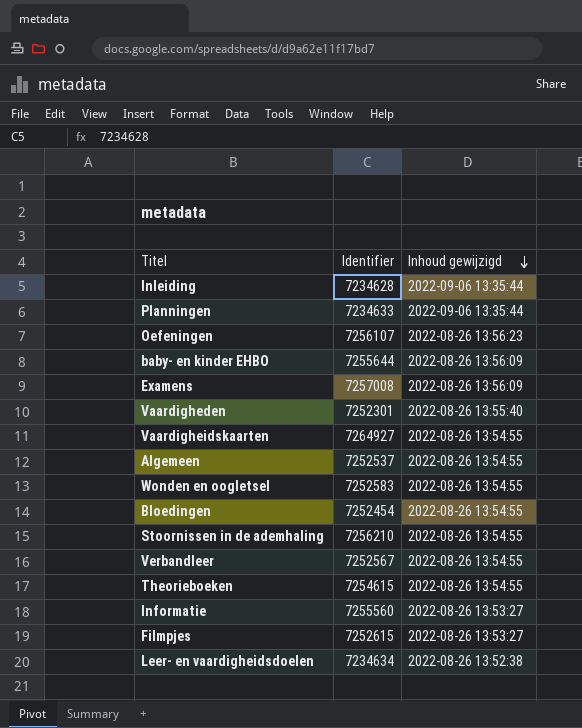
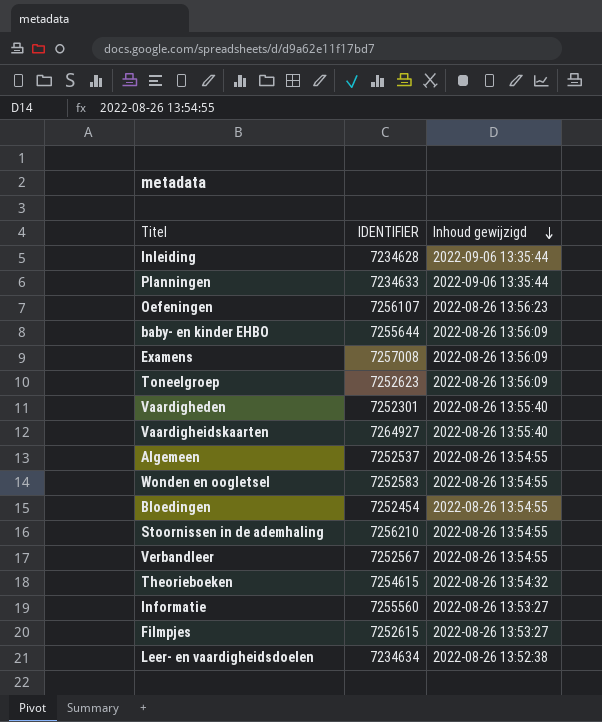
column name: Identifier -> IDENTIFIER
row Toneelgroep: none -> 7252623 | 2022-08-26 13:56:09
Vaardigheidskaarten | Inhoud gewijzigd: 2022-08-26 13:54:55 -> 2022-08-26 13:55:40
Theorieboeken | Inhoud gewijzigd: 2022-08-26 13:54:55 -> 2022-08-26 13:54:32

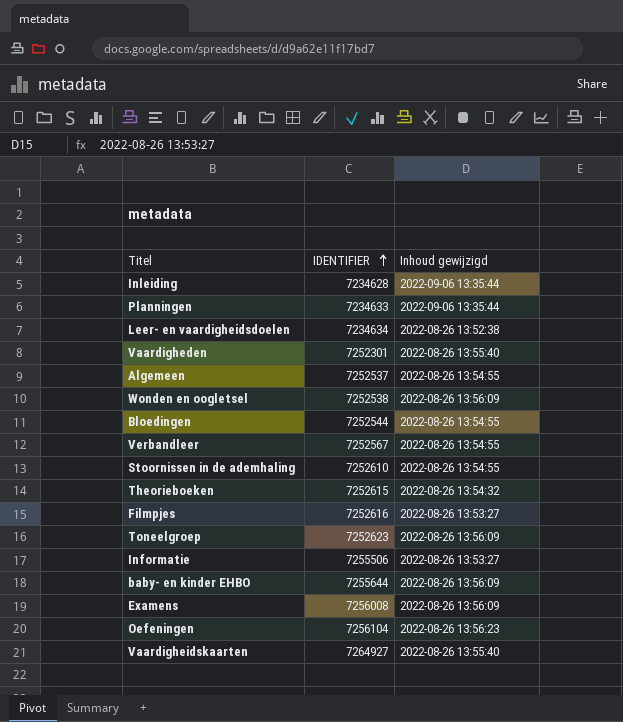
row order: Inhoud gewijzigd descending -> IDENTIFIER ascending
Wonden en oogletsel | IDENTIFIER: 7252583 -> 7252538
Wonden en oogletsel | Inhoud gewijzigd: 2022-08-26 13:54:55 -> 2022-08-26 13:56:09
Bloedingen | IDENTIFIER: 7252454 -> 7252544
Stoornissen in de ademhaling | IDENTIFIER: 7256210 -> 7252610
Theorieboeken | IDENTIFIER: 7254615 -> 7252615
Filmpjes | IDENTIFIER: 7252615 -> 7252616
Informatie | IDENTIFIER: 7255560 -> 7255506
Examens | IDENTIFIER: 7257008 -> 7256008
Oefeningen | IDENTIFIER: 7256107 -> 7256104

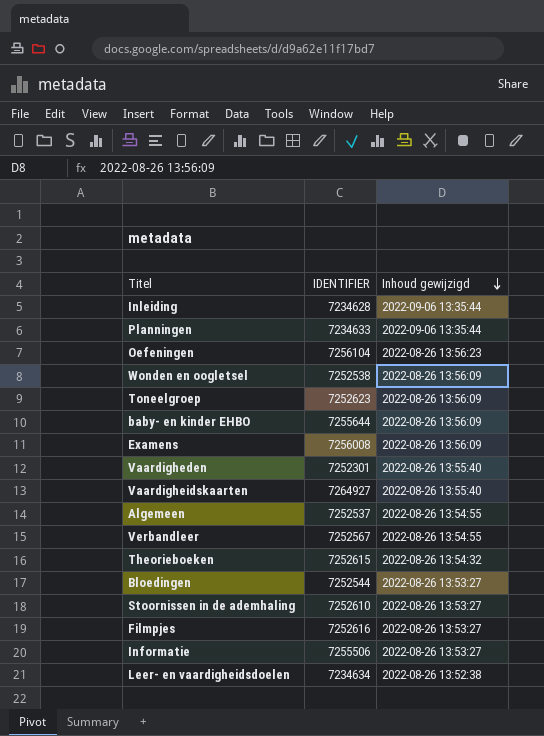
row order: IDENTIFIER ascending -> Inhoud gewijzigd descending
Bloedingen | Inhoud gewijzigd: 2022-08-26 13:54:55 -> 2022-08-26 13:53:27
Stoornissen in de ademhaling | Inhoud gewijzigd: 2022-08-26 13:54:55 -> 2022-08-26 13:53:27

